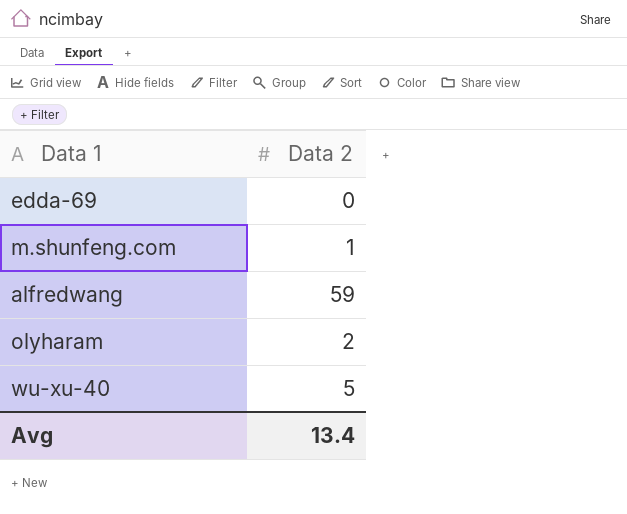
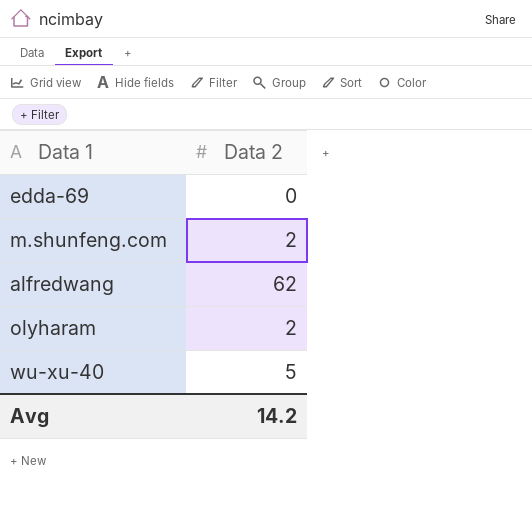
m.shunfeng.com | Data 2: 1 -> 2
alfredwang | Data 2: 59 -> 62
Avg | Data 2: 13.4 -> 14.2

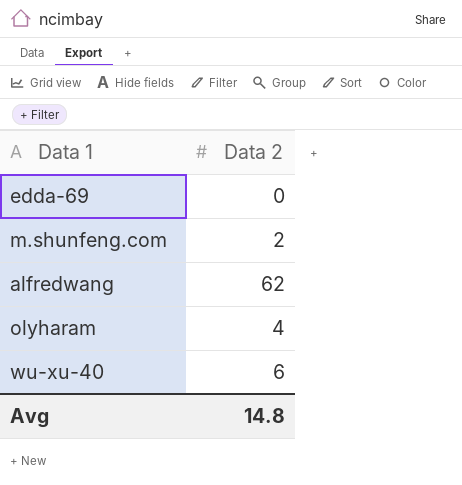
olyharam | Data 2: 2 -> 4
wu-xu-40 | Data 2: 5 -> 6
Avg | Data 2: 14.2 -> 14.8

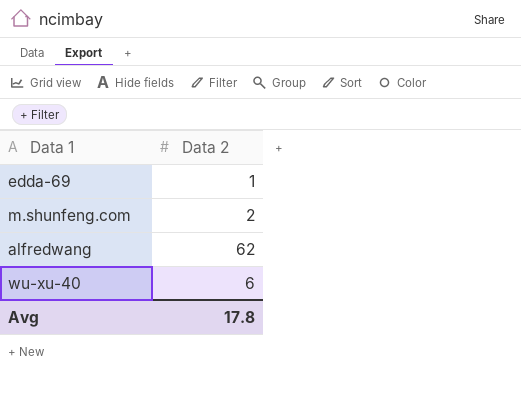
row olyharam: 4 -> none
edda-69 | Data 2: 0 -> 1
Avg | Data 2: 14.8 -> 17.8

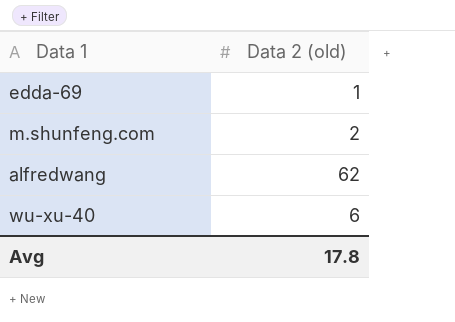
column name: Data 2 -> Data 2 (old)

